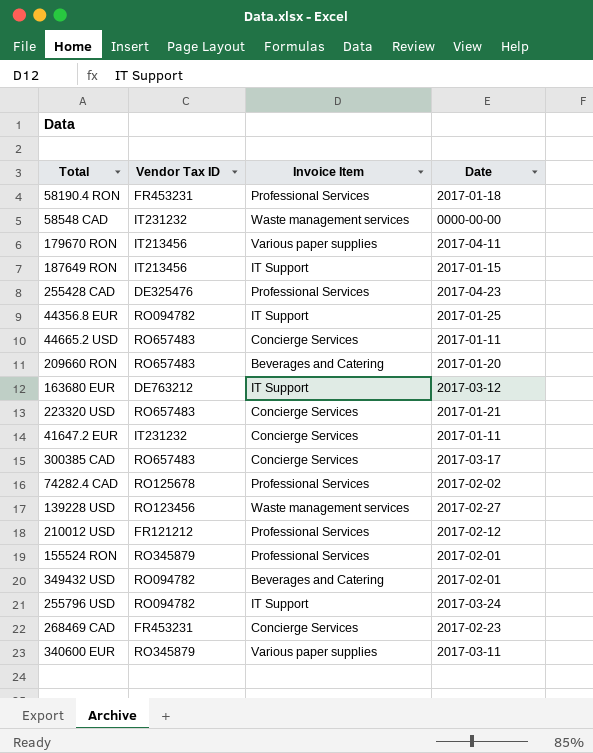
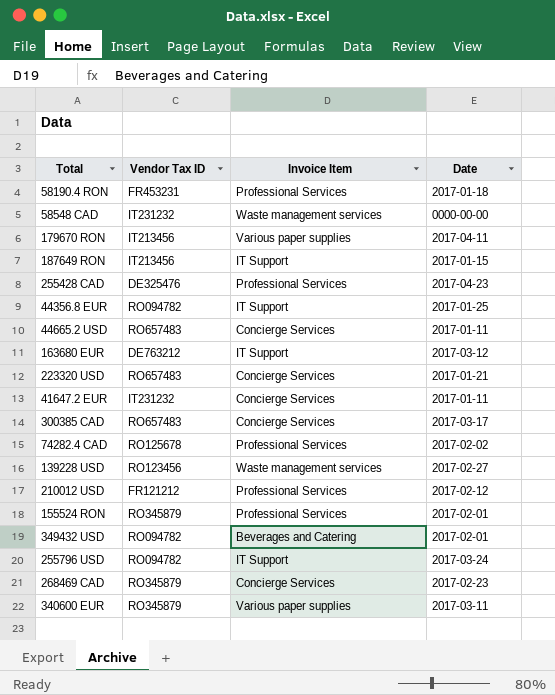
row 209660 RON: RO657483 | Beverages and Catering | 2017-01-20 -> none
268469 CAD | Vendor Tax ID: FR453231 -> RO345879

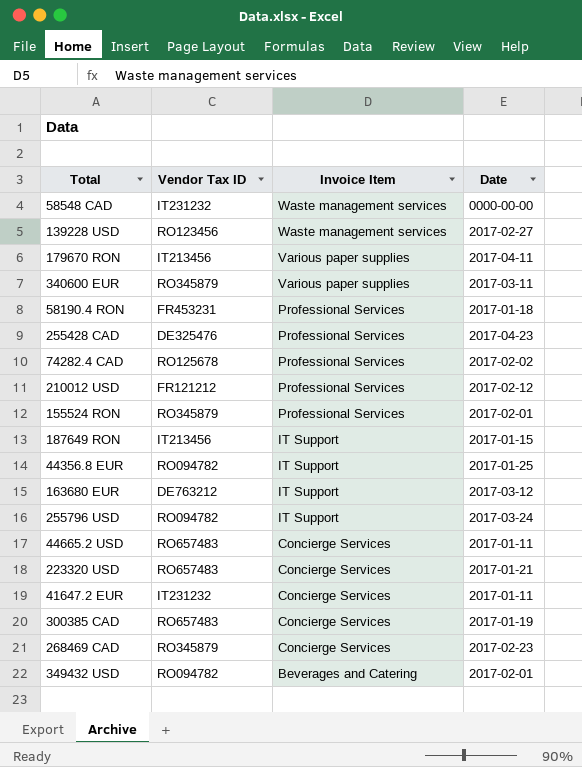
row order: none -> Invoice Item descending
300385 CAD | Date: 2017-03-17 -> 2017-01-19

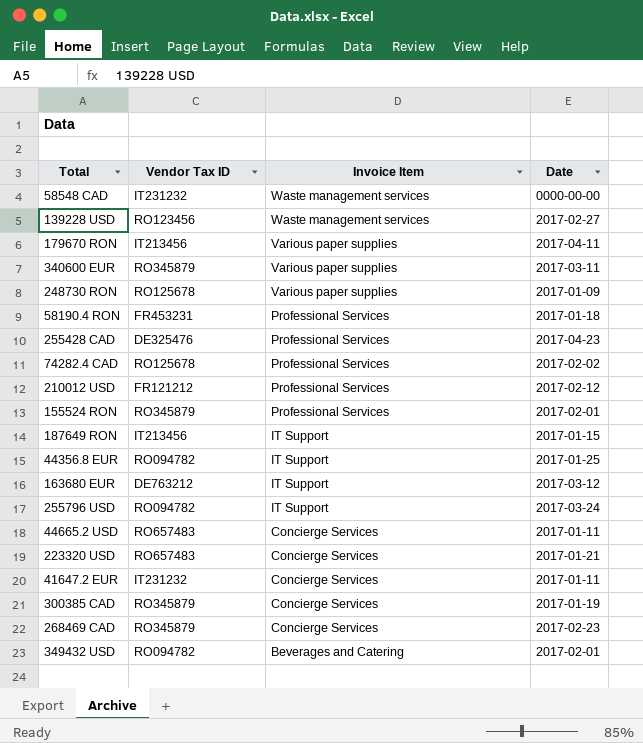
row 248730 RON: none -> RO125678 | Various paper supplies | 2017-01-09
300385 CAD | Vendor Tax ID: RO657483 -> RO345879

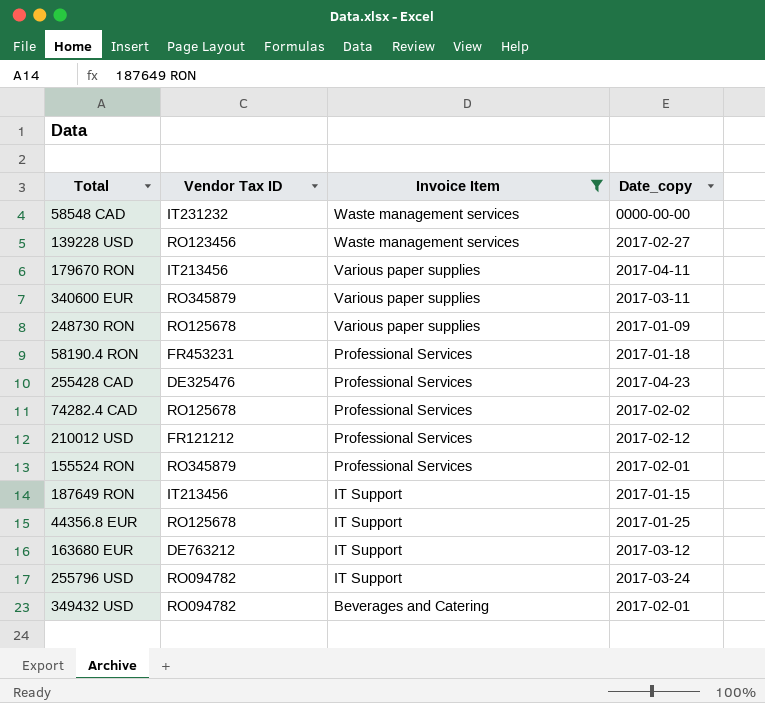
filter: none -> Invoice Item != Concierge Services
column name: Date -> Date_copy
44356.8 EUR | Vendor Tax ID: RO094782 -> RO125678

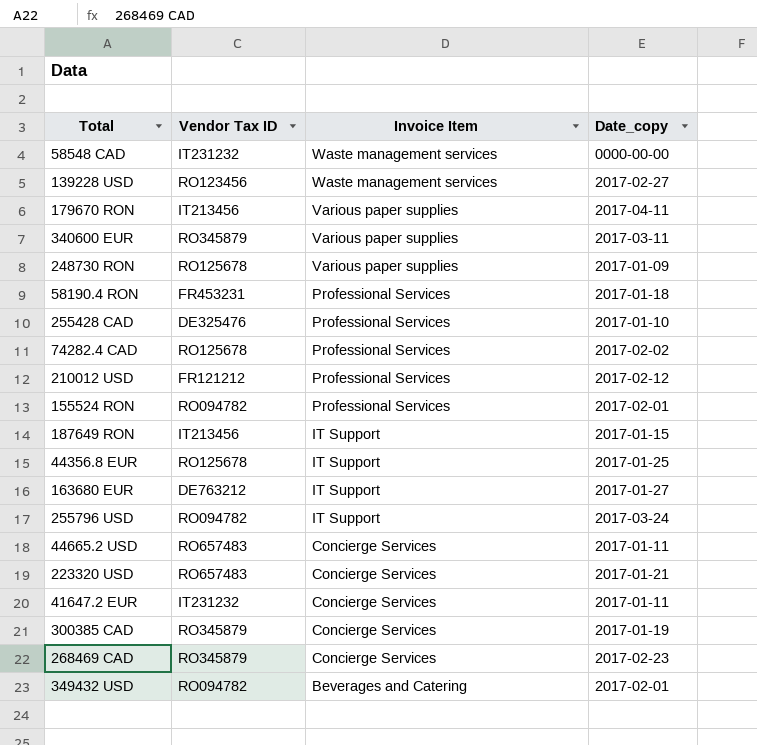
filter: Invoice Item != Concierge Services -> none
255428 CAD | Date_copy: 2017-04-23 -> 2017-01-10
155524 RON | Vendor Tax ID: RO345879 -> RO094782
163680 EUR | Date_copy: 2017-03-12 -> 2017-01-27

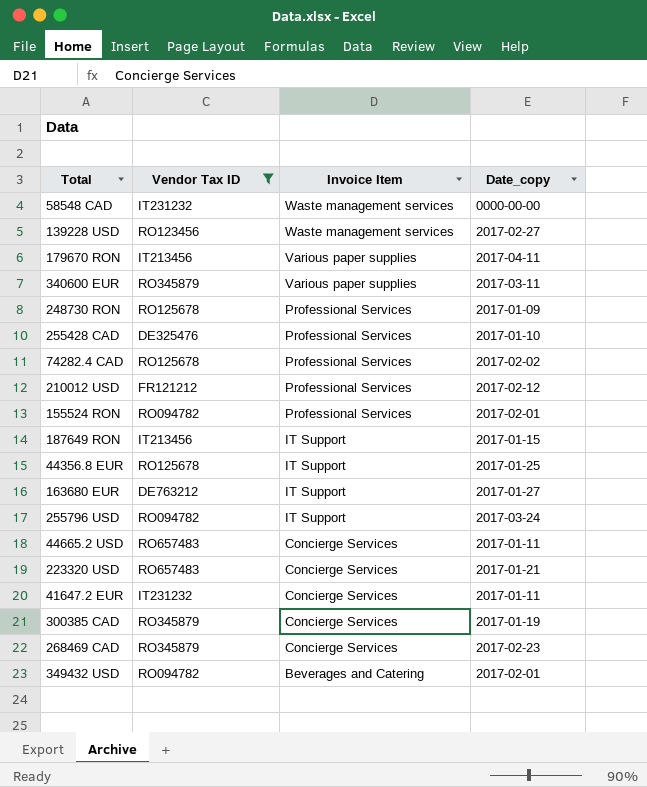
filter: none -> Vendor Tax ID != FR453231
248730 RON | Invoice Item: Various paper supplies -> Professional Services

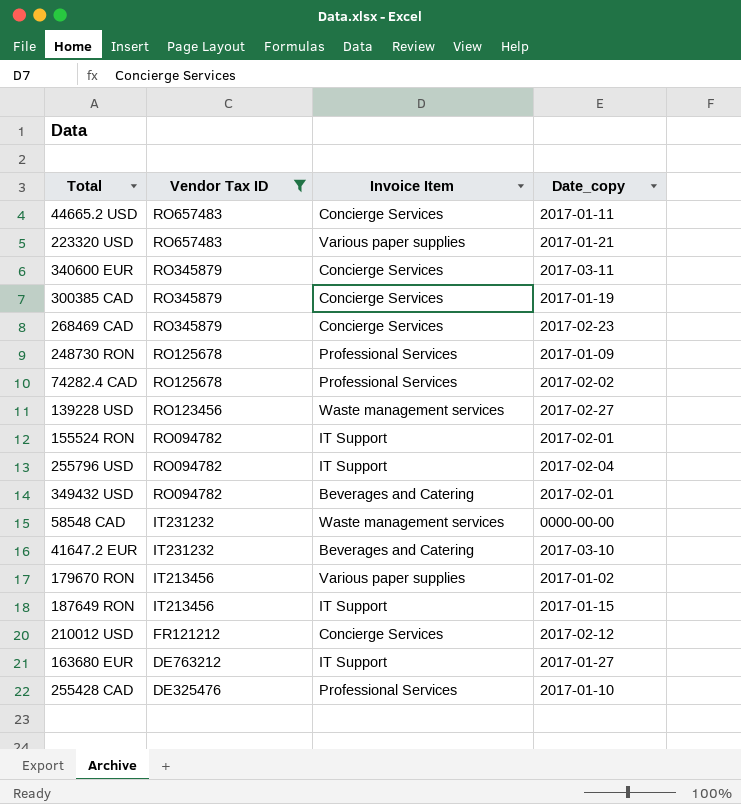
row order: Invoice Item descending -> Vendor Tax ID descending
row 44356.8 EUR: RO125678 | IT Support | 2017-01-25 -> none
223320 USD | Invoice Item: Concierge Services -> Various paper supplies
340600 EUR | Invoice Item: Various paper supplies -> Concierge Services
155524 RON | Invoice Item: Professional Services -> IT Support
255796 USD | Date_copy: 2017-03-24 -> 2017-02-04
41647.2 EUR | Invoice Item: Concierge Services -> Beverages and Catering
41647.2 EUR | Date_copy: 2017-01-11 -> 2017-03-10
179670 RON | Date_copy: 2017-04-11 -> 2017-01-02
210012 USD | Invoice Item: Professional Services -> Concierge Services

